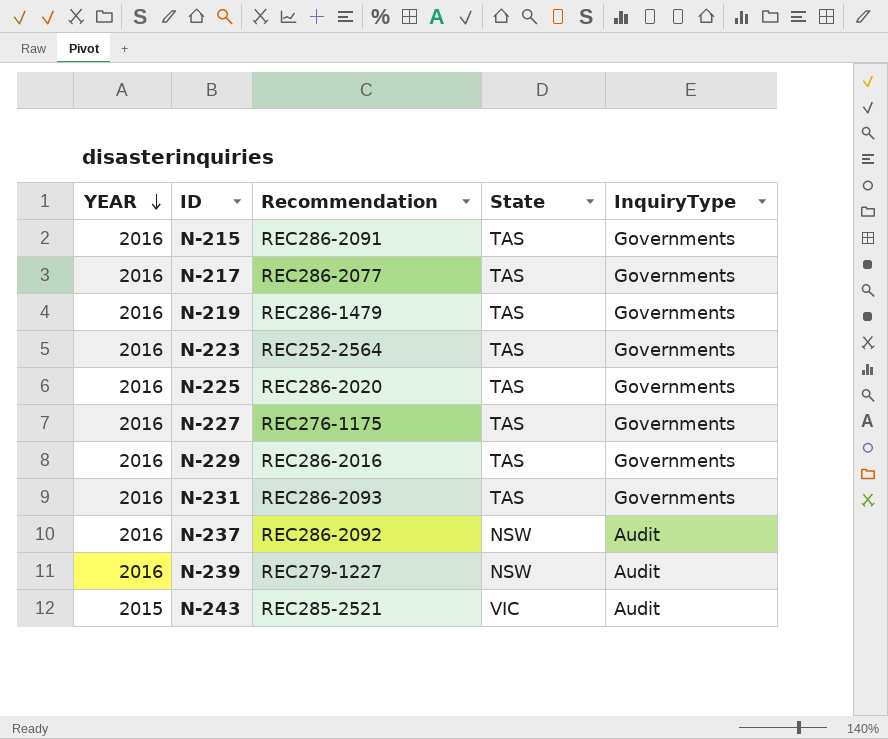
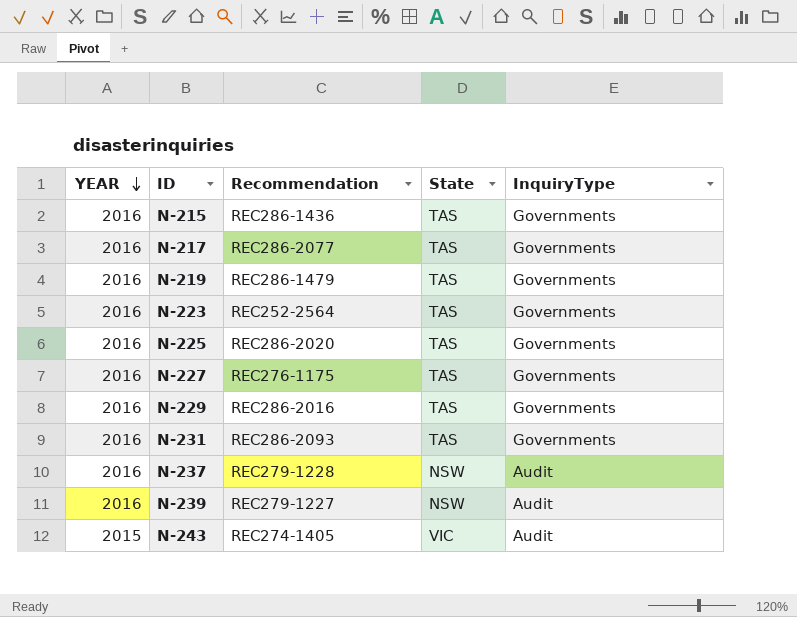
N-215 | Recommendation: REC286-2091 -> REC286-1436
N-237 | Recommendation: REC286-2092 -> REC279-1228
N-243 | Recommendation: REC285-2521 -> REC274-1405

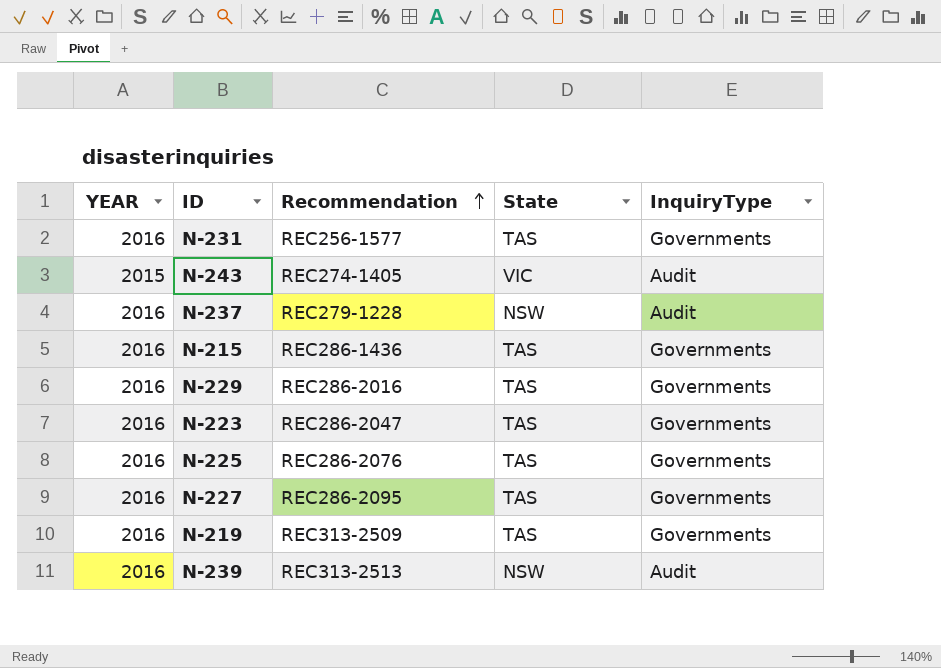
row order: YEAR descending -> Recommendation ascending
row N-217: 2016 | REC286-2077 | TAS | Governments -> none
N-231 | Recommendation: REC286-2093 -> REC256-1577
N-223 | Recommendation: REC252-2564 -> REC286-2047
N-225 | Recommendation: REC286-2020 -> REC286-2076
N-227 | Recommendation: REC276-1175 -> REC286-2095
N-219 | Recommendation: REC286-1479 -> REC313-2509
N-239 | Recommendation: REC279-1227 -> REC313-2513

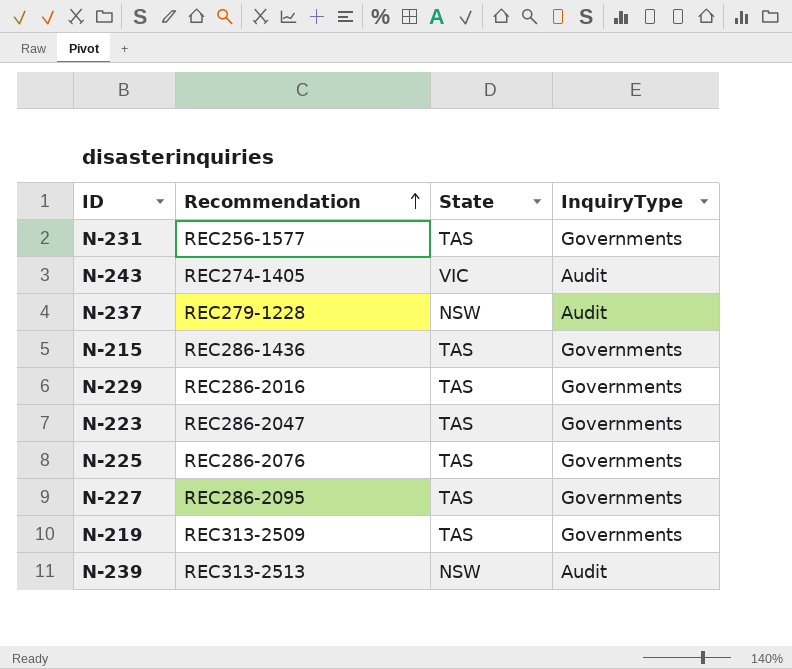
column YEAR | position: 1 -> none

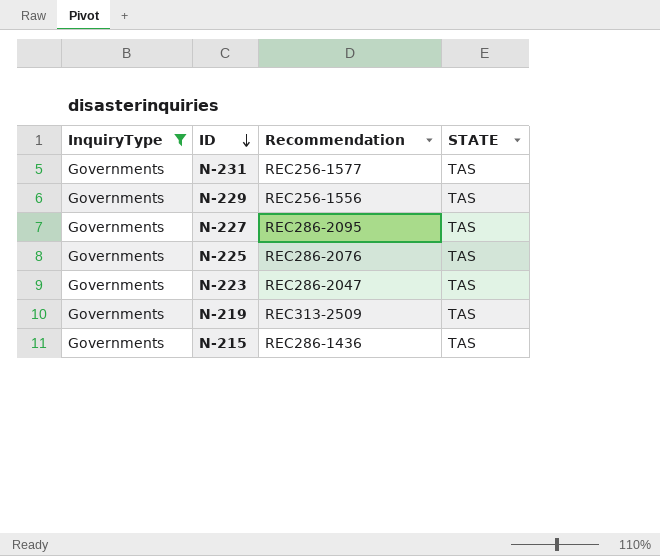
filter: none -> InquiryType = Governments
row order: Recommendation ascending -> ID descending
column InquiryType | position: 4 -> 1
column name: State -> STATE
N-229 | Recommendation: REC286-2016 -> REC256-1556

